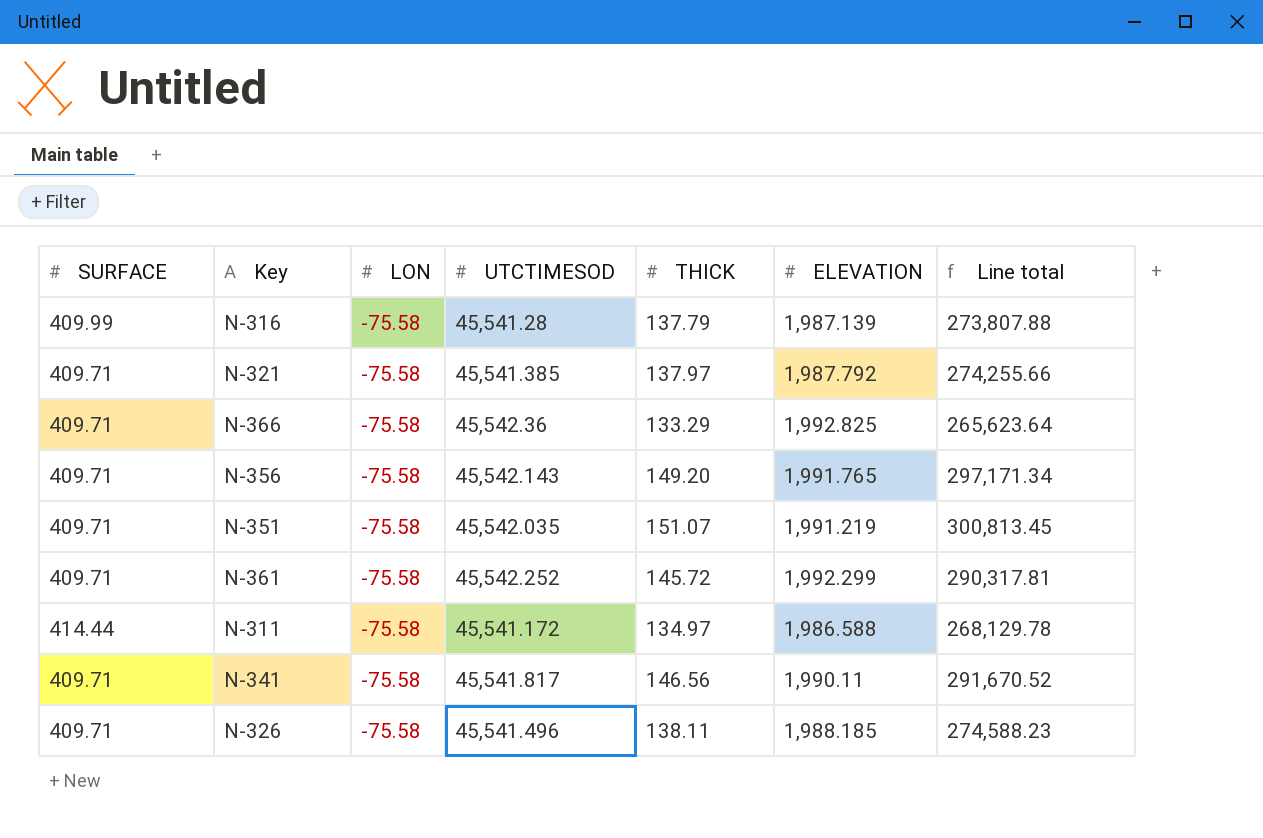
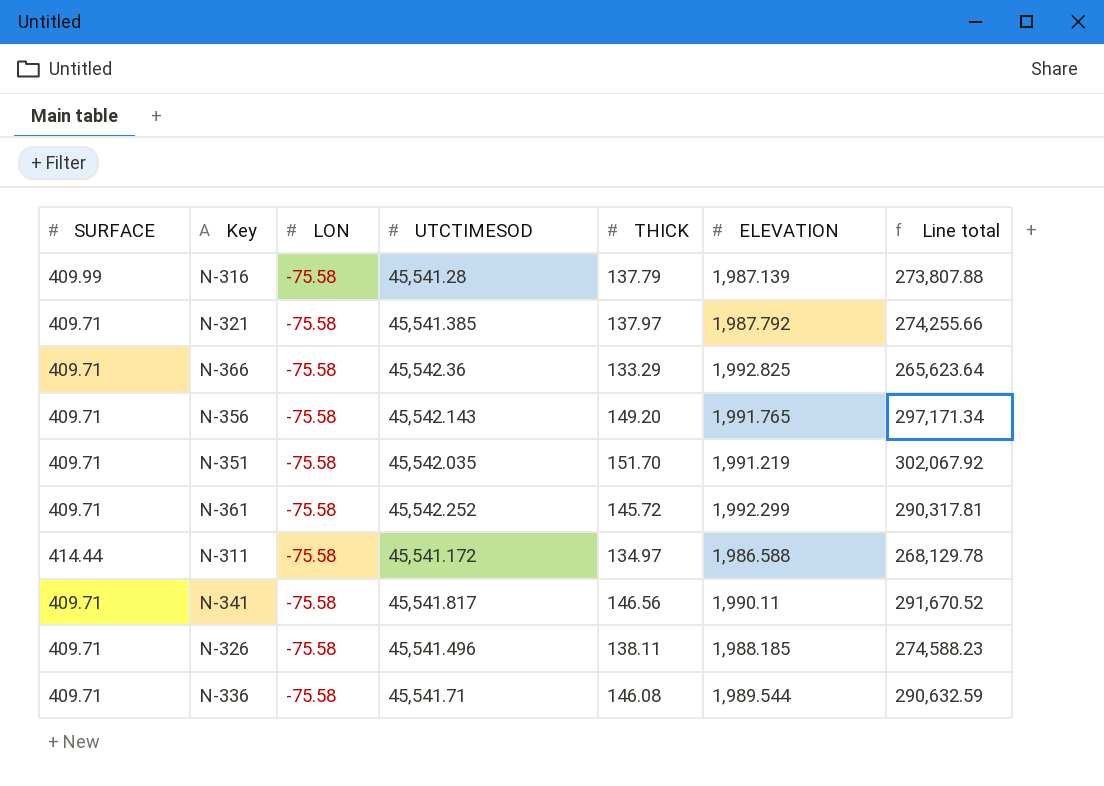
N-351 | THICK: 151.07 -> 151.70
N-351 | Line total: 300,813.45 -> 302,067.92
row N-336: none -> 409.71 | -75.58 | 45,541.71 | 146.08 | 1,989.544 | 290,632.59

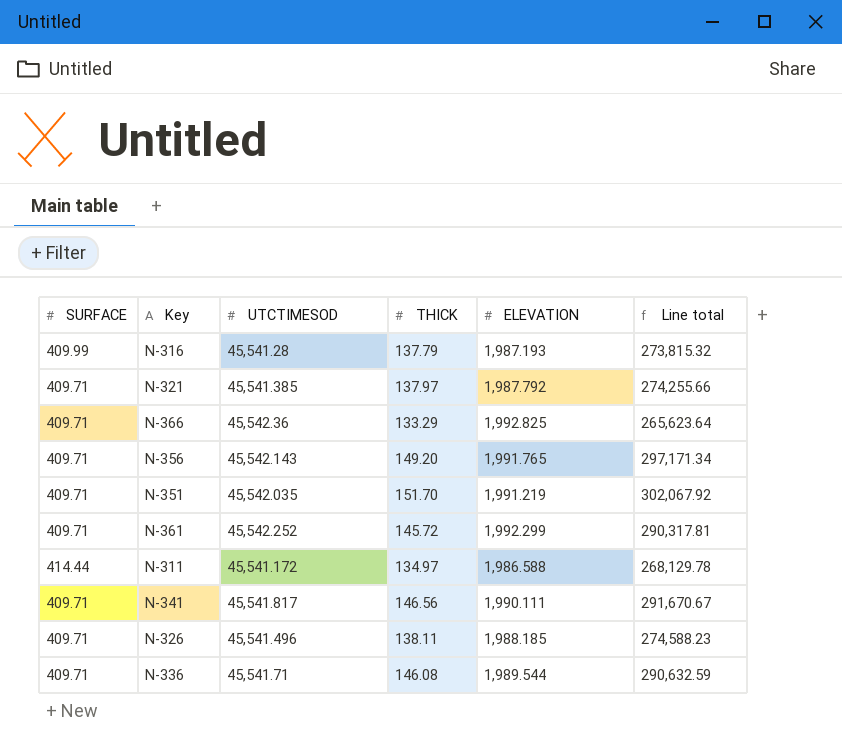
column LON | position: 3 -> none
N-316 | ELEVATION: 1,987.139 -> 1,987.193
N-316 | Line total: 273,807.88 -> 273,815.32
N-341 | ELEVATION: 1,990.11 -> 1,990.111
N-341 | Line total: 291,670.52 -> 291,670.67

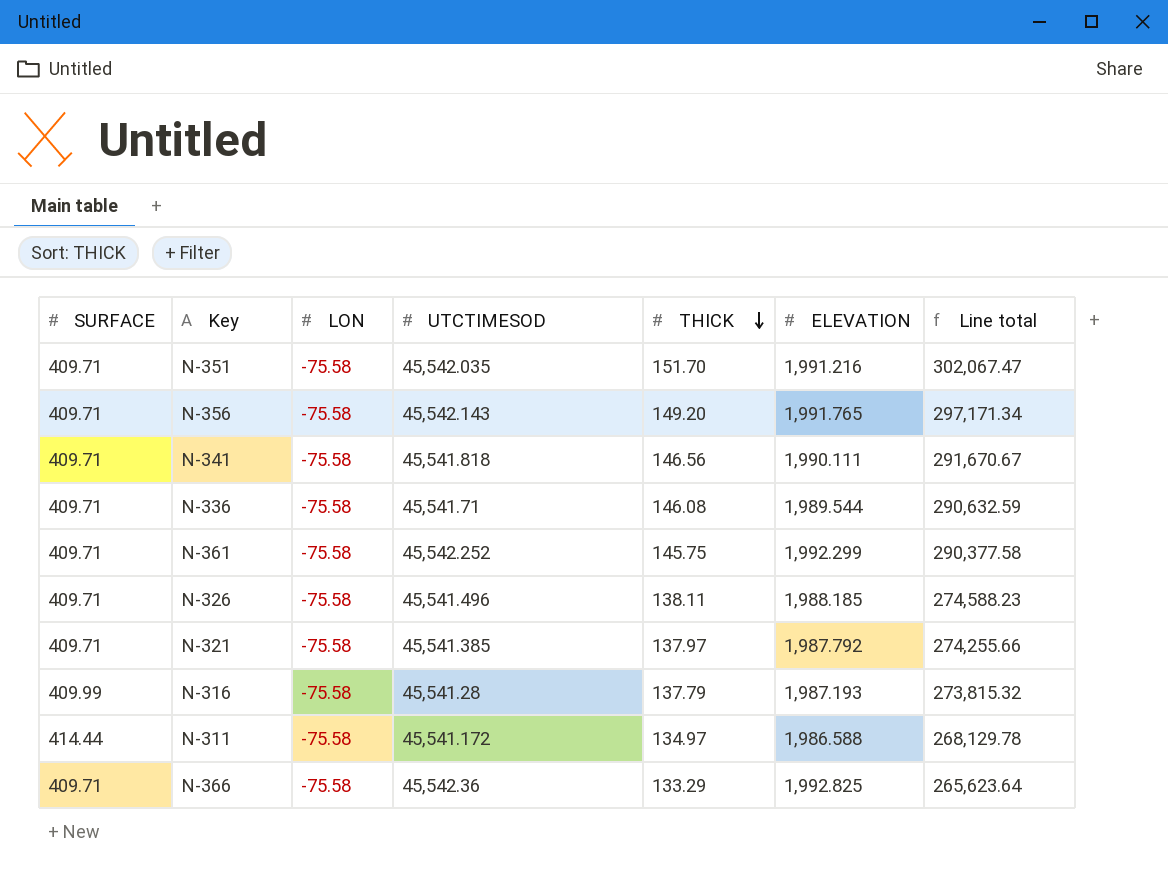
row order: none -> THICK descending
column LON | position: none -> 3
N-351 | ELEVATION: 1,991.219 -> 1,991.216
N-351 | Line total: 302,067.92 -> 302,067.47
N-341 | UTCTIMESOD: 45,541.817 -> 45,541.818
N-361 | THICK: 145.72 -> 145.75
N-361 | Line total: 290,317.81 -> 290,377.58

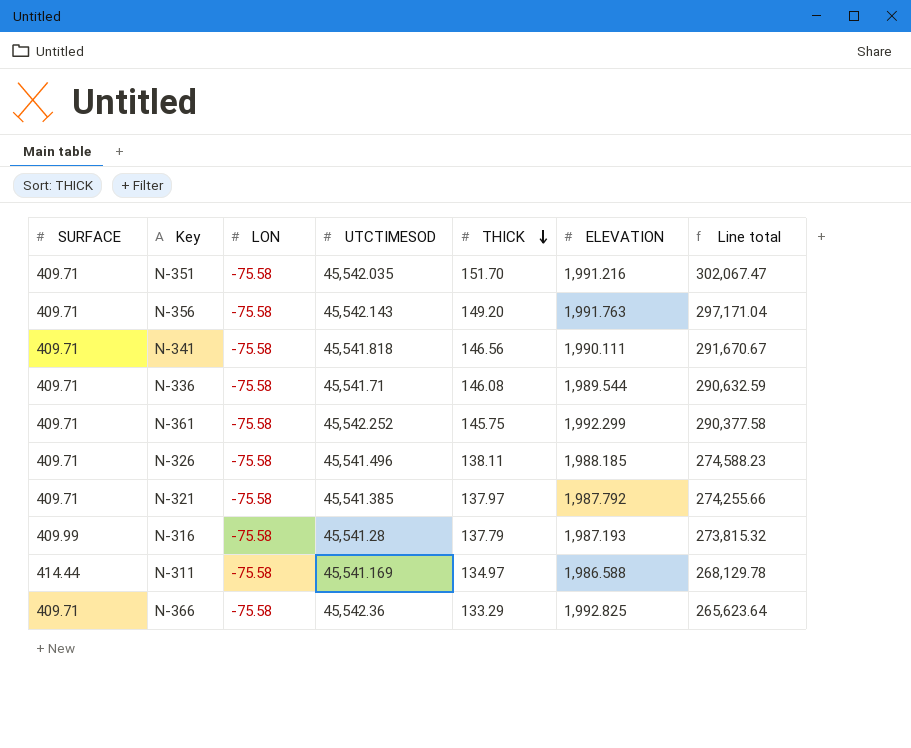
N-356 | ELEVATION: 1,991.765 -> 1,991.763
N-356 | Line total: 297,171.34 -> 297,171.04
N-311 | UTCTIMESOD: 45,541.172 -> 45,541.169

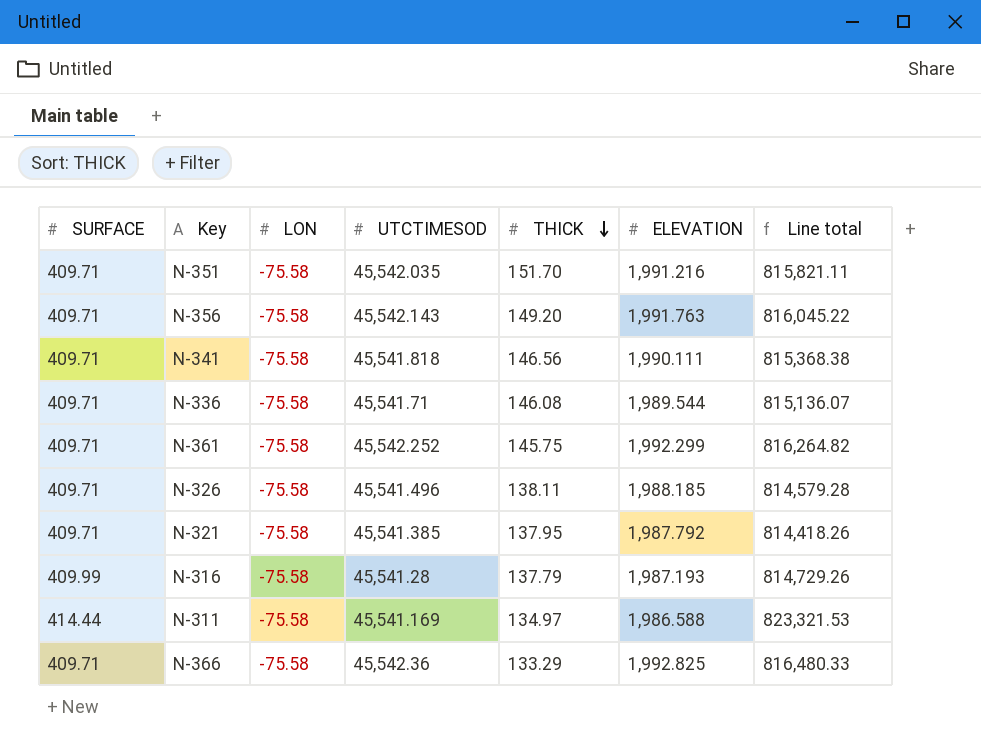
column Line total | formula: [THICK] * [ELEVATION] -> [SURFACE] * [ELEVATION]
N-321 | THICK: 137.97 -> 137.95

